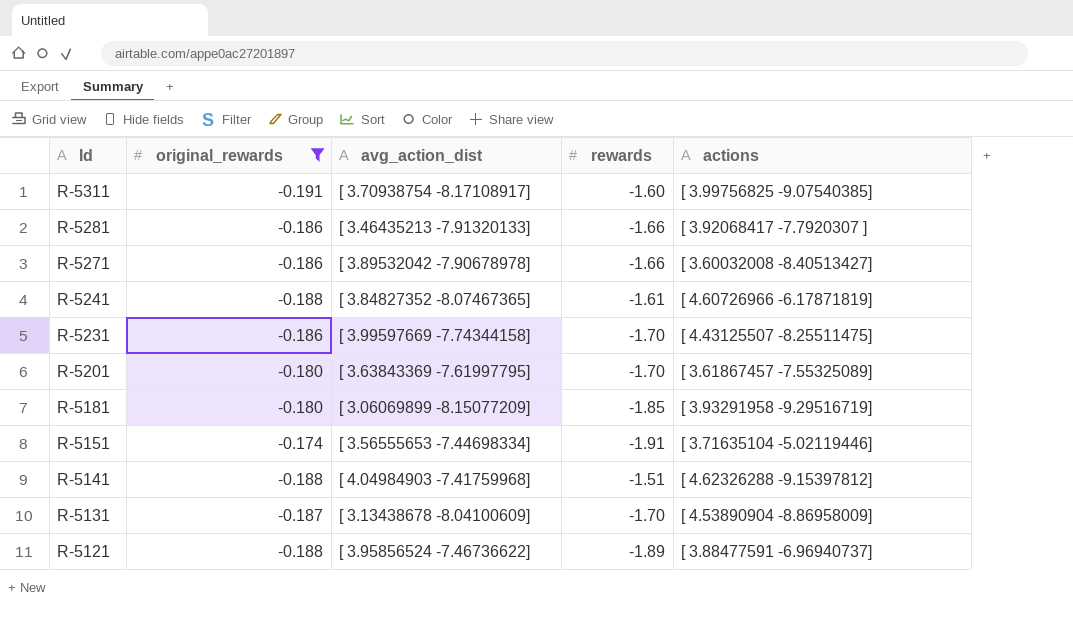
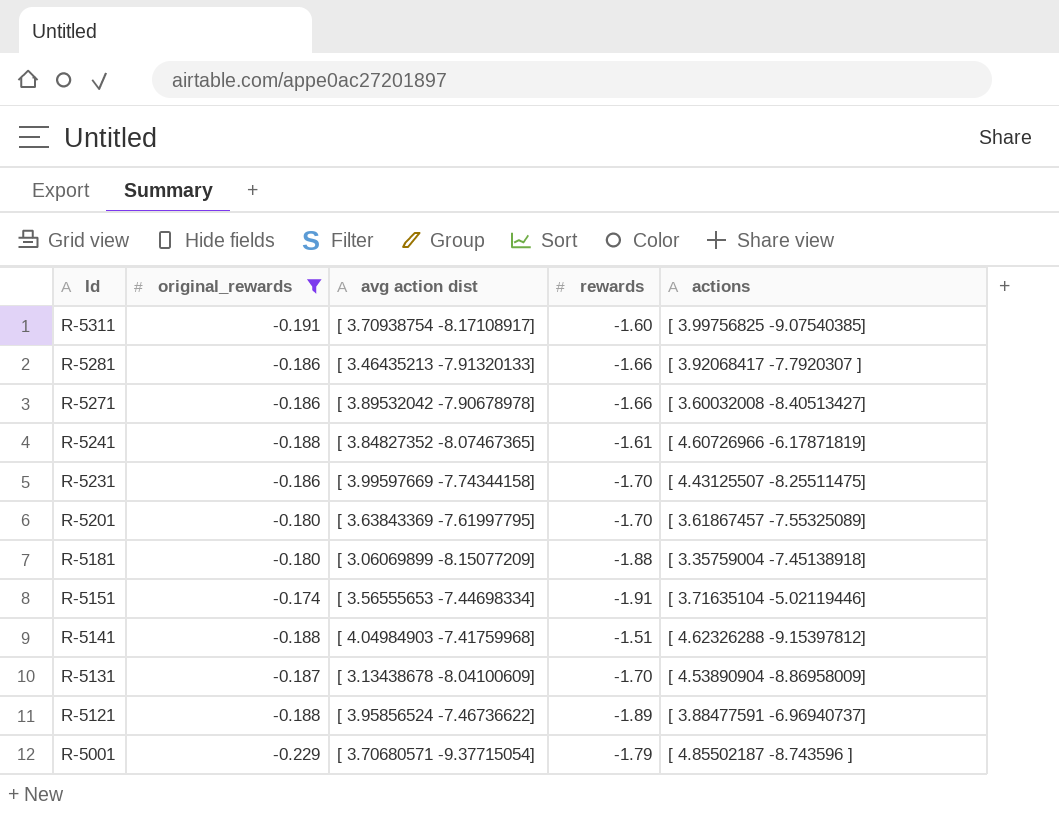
column name: avg_action_dist -> avg action dist
R-5181 | rewards: -1.85 -> -1.88
R-5181 | actions: [ 3.93291958 -9.29516719] -> [ 3.35759004 -7.45138918]
row R-5001: none -> -0.229 | [ 3.70680571 -9.37715054] | -1.79 | [ 4.85502187 -8.743596 ]

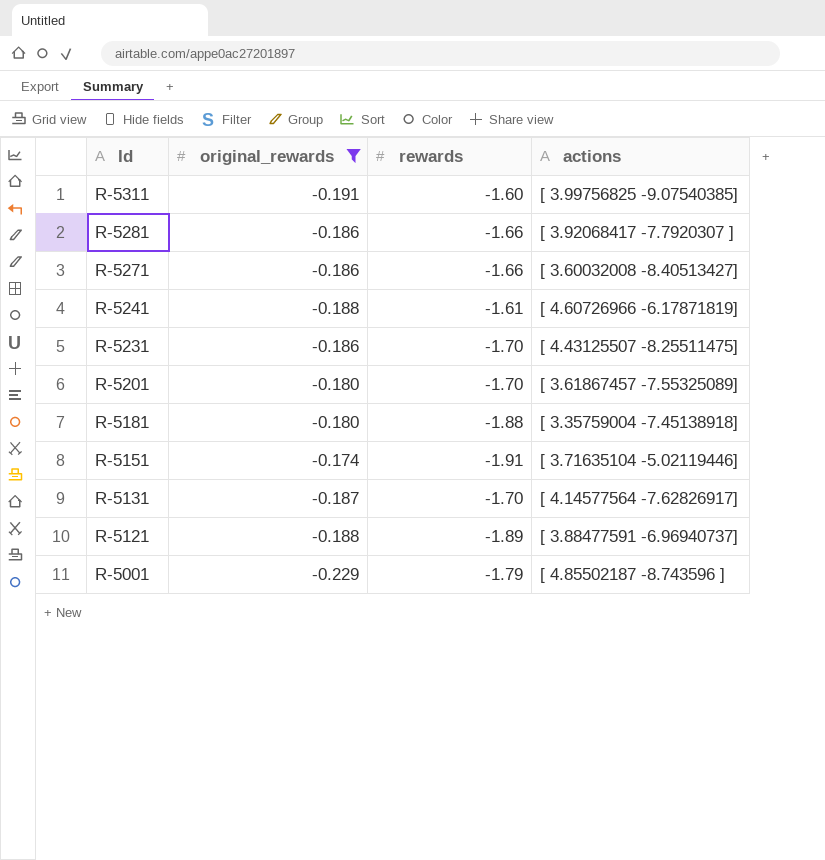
column avg action dist | position: 3 -> none
row R-5141: -0.188 | [ 4.04984903 -7.41759968] | -1.51 | [ 4.62326288 -9.15397812] -> none
R-5131 | actions: [ 4.53890904 -8.86958009] -> [ 4.14577564 -7.62826917]

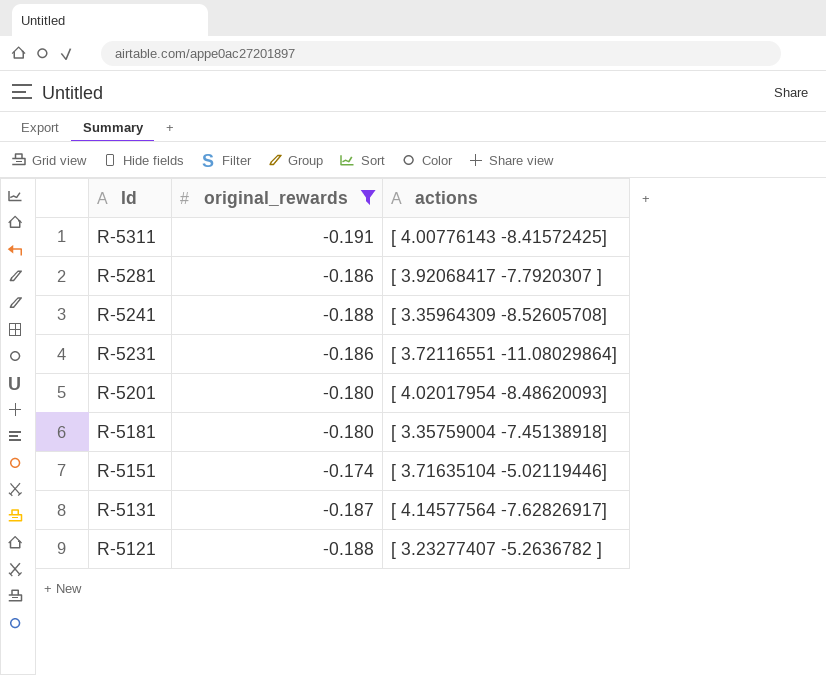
column rewards | position: 3 -> none
row R-5271: -0.186 | -1.66 | [ 3.60032008 -8.40513427] -> none
row R-5001: -0.229 | -1.79 | [ 4.85502187 -8.743596 ] -> none
R-5311 | actions: [ 3.99756825 -9.07540385] -> [ 4.00776143 -8.41572425]
R-5241 | actions: [ 4.60726966 -6.17871819] -> [ 3.35964309 -8.52605708]
R-5231 | actions: [ 4.43125507 -8.25511475] -> [ 3.72116551 -11.08029864]
R-5201 | actions: [ 3.61867457 -7.55325089] -> [ 4.02017954 -8.48620093]
R-5121 | actions: [ 3.88477591 -6.96940737] -> [ 3.23277407 -5.2636782 ]

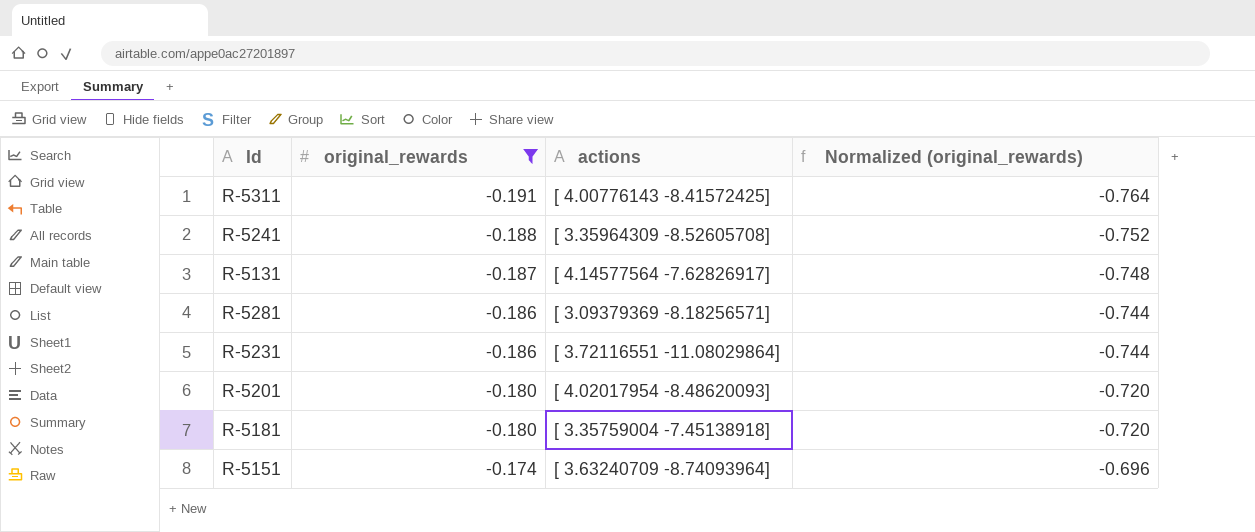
row order: Id descending -> original_rewards ascending
column Normalized (original_rewards) | formula: none -> [original_rewards] * 4
row R-5121: -0.188 | [ 3.23277407 -5.2636782 ] -> none
R-5281 | actions: [ 3.92068417 -7.7920307 ] -> [ 3.09379369 -8.18256571]
R-5151 | actions: [ 3.71635104 -5.02119446] -> [ 3.63240709 -8.74093964]

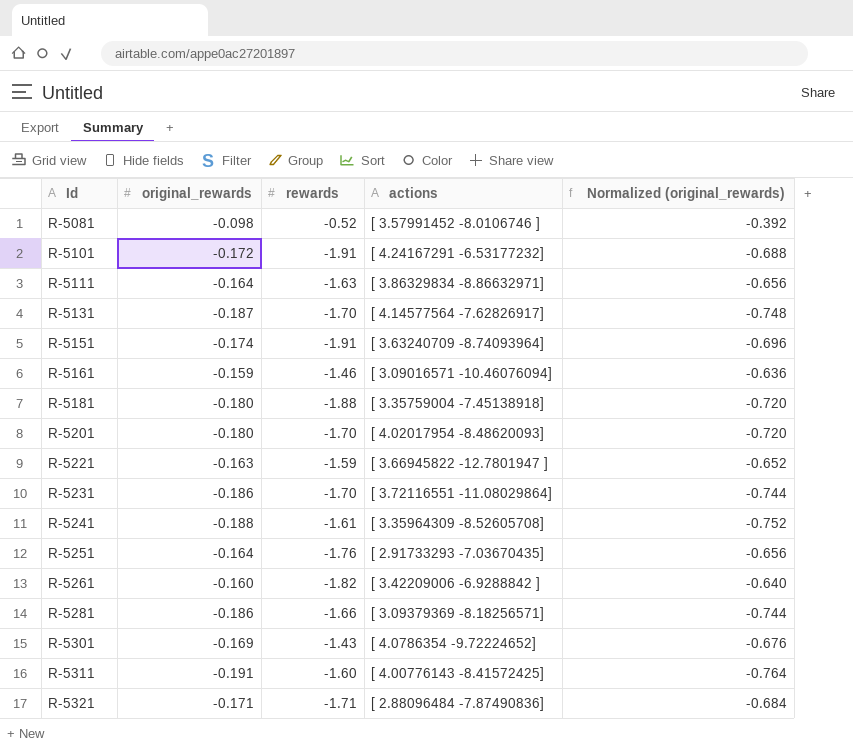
filter: original_rewards <= -0.174 -> none
row order: original_rewards ascending -> Id ascending
column rewards | position: none -> 3

